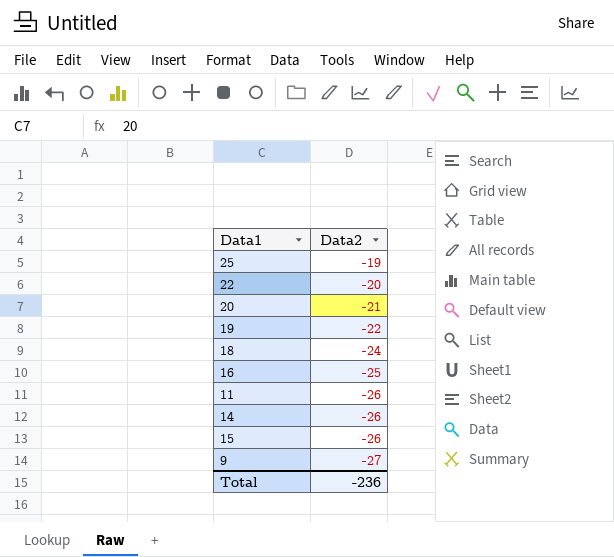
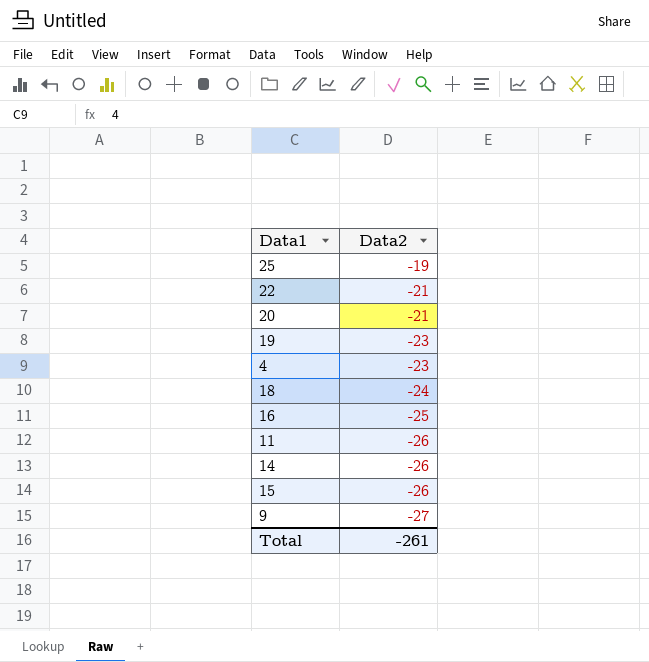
22 | Data2: -20 -> -21
19 | Data2: -22 -> -23
row 4: none -> -23
Total | Data2: -236 -> -261

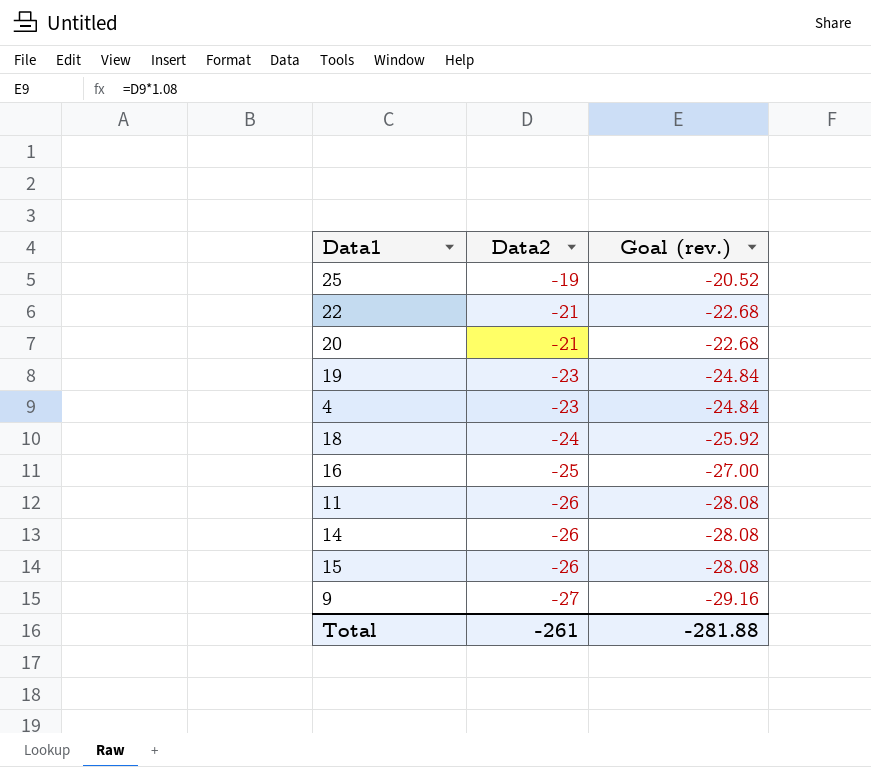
column Goal (rev.) | formula: none -> [Data2] * 1.08

